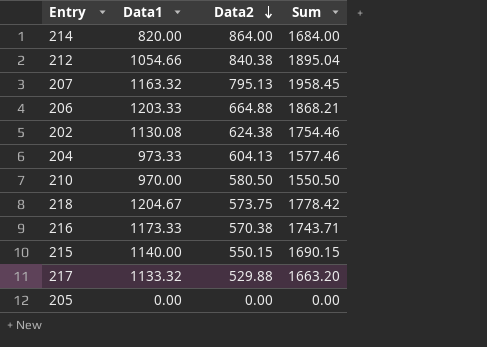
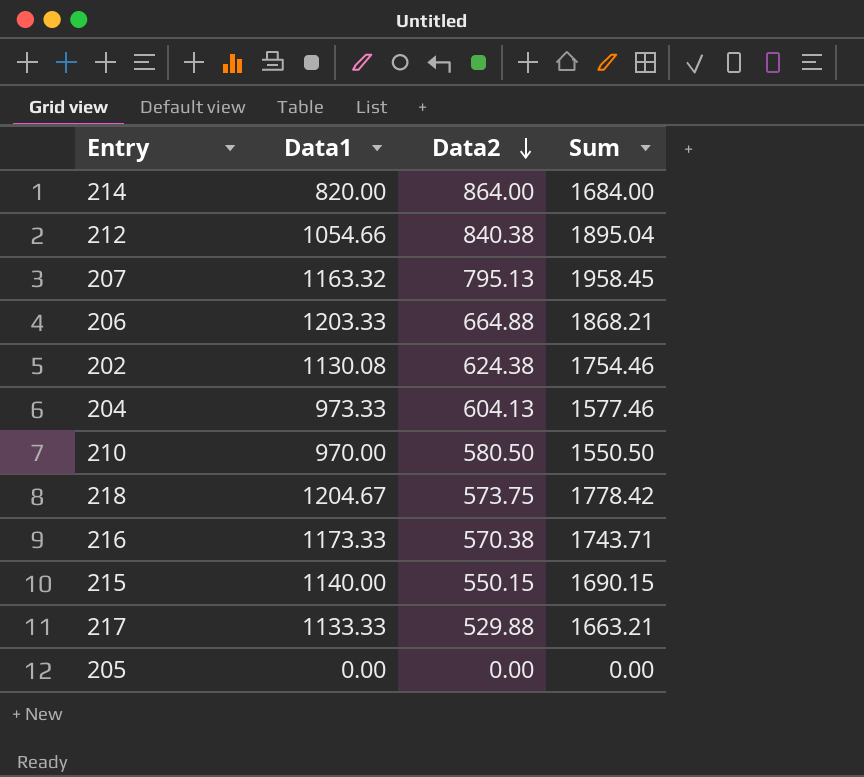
217 | Data1: 1133.32 -> 1133.33
217 | Sum: 1663.20 -> 1663.21

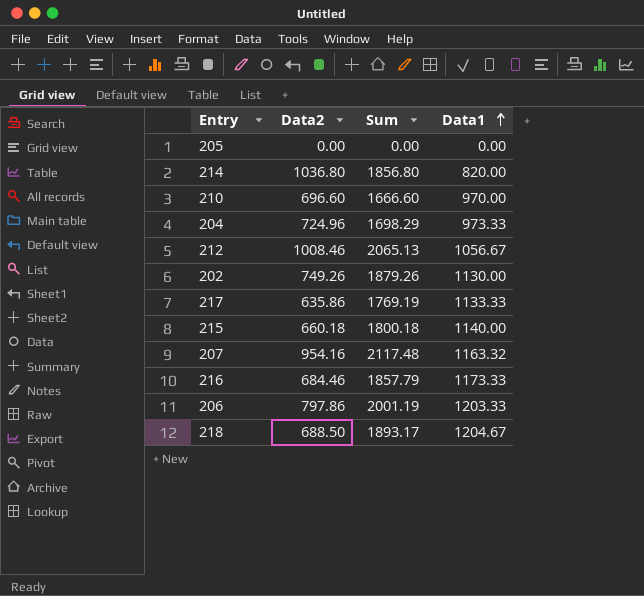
row order: Data2 descending -> Data1 ascending
column Data1 | position: 2 -> 4
214 | Data2: 864.00 -> 1036.80
214 | Sum: 1684.00 -> 1856.80
210 | Data2: 580.50 -> 696.60
210 | Sum: 1550.50 -> 1666.60
204 | Data2: 604.13 -> 724.96
204 | Sum: 1577.46 -> 1698.29
212 | Data2: 840.38 -> 1008.46
212 | Sum: 1895.04 -> 2065.13
212 | Data1: 1054.66 -> 1056.67
202 | Data2: 624.38 -> 749.26
202 | Sum: 1754.46 -> 1879.26
202 | Data1: 1130.08 -> 1130.00
217 | Data2: 529.88 -> 635.86
217 | Sum: 1663.21 -> 1769.19
215 | Data2: 550.15 -> 660.18
215 | Sum: 1690.15 -> 1800.18
207 | Data2: 795.13 -> 954.16
207 | Sum: 1958.45 -> 2117.48
216 | Data2: 570.38 -> 684.46
216 | Sum: 1743.71 -> 1857.79
206 | Data2: 664.88 -> 797.86
206 | Sum: 1868.21 -> 2001.19
218 | Data2: 573.75 -> 688.50
218 | Sum: 1778.42 -> 1893.17

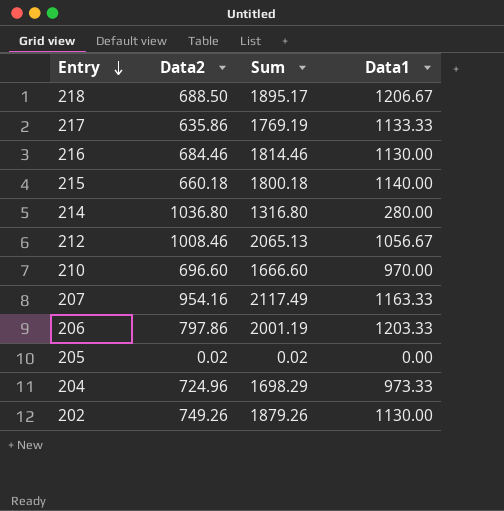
row order: Data1 ascending -> Entry descending
218 | Sum: 1893.17 -> 1895.17
218 | Data1: 1204.67 -> 1206.67
216 | Sum: 1857.79 -> 1814.46
216 | Data1: 1173.33 -> 1130.00
214 | Sum: 1856.80 -> 1316.80
214 | Data1: 820.00 -> 280.00
207 | Sum: 2117.48 -> 2117.49
207 | Data1: 1163.32 -> 1163.33
205 | Data2: 0.00 -> 0.02
205 | Sum: 0.00 -> 0.02

